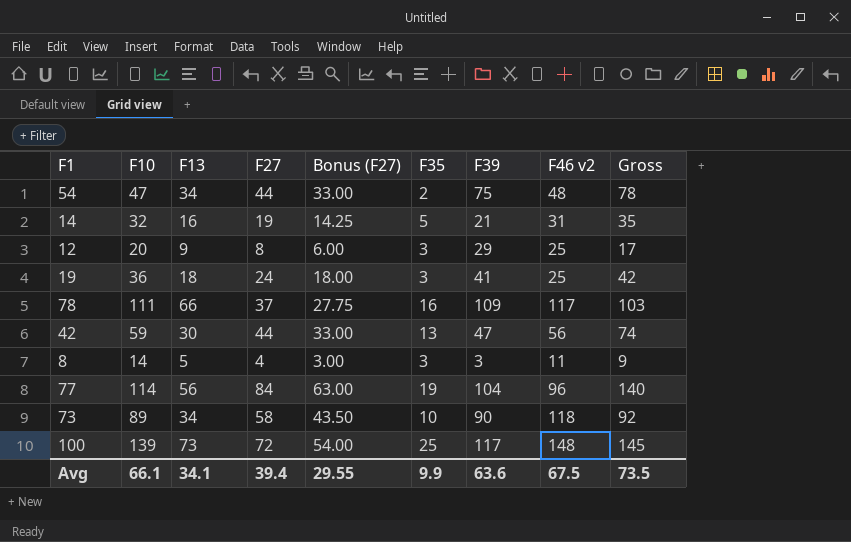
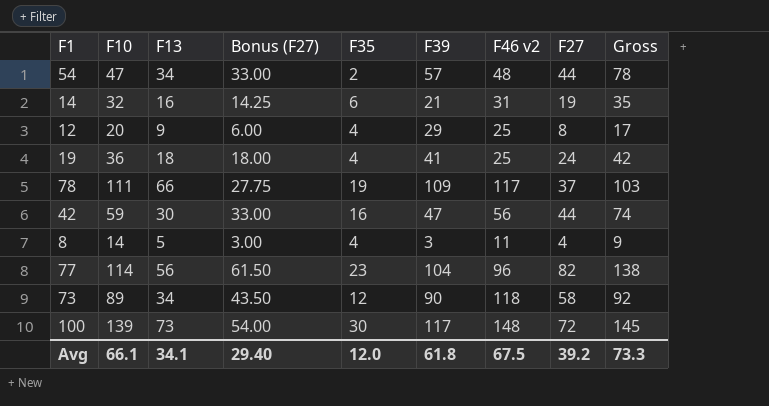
column F27 | position: 4 -> 8
54 | F39: 75 -> 57
14 | F35: 5 -> 6
12 | F35: 3 -> 4
19 | F35: 3 -> 4
78 | F35: 16 -> 19
42 | F35: 13 -> 16
8 | F35: 3 -> 4
77 | Bonus (F27): 63.00 -> 61.50
77 | F35: 19 -> 23
77 | F27: 84 -> 82
77 | Gross: 140 -> 138
73 | F35: 10 -> 12
100 | F35: 25 -> 30
Avg | Bonus (F27): 29.55 -> 29.40
Avg | F35: 9.9 -> 12.0
Avg | F39: 63.6 -> 61.8
Avg | F27: 39.4 -> 39.2
Avg | Gross: 73.5 -> 73.3

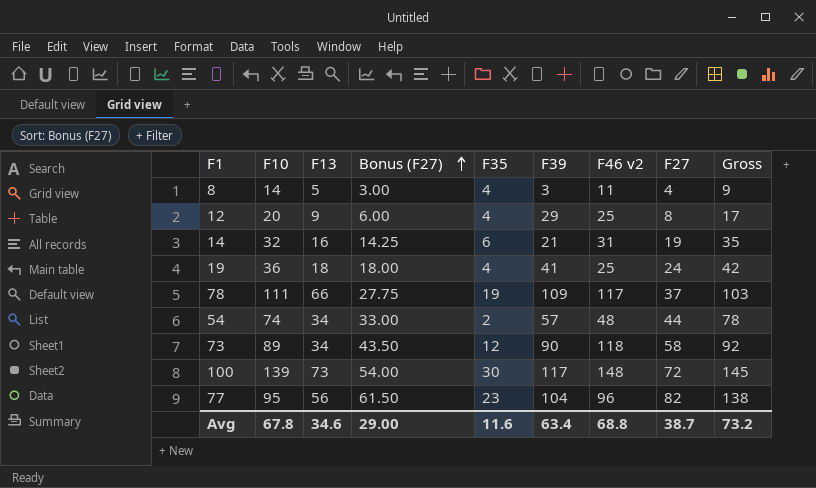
row order: none -> Bonus (F27) ascending
row 42: 59 | 30 | 33.00 | 16 | 47 | 56 | 44 | 74 -> none
54 | F10: 47 -> 74
77 | F10: 114 -> 95
Avg | F10: 66.1 -> 67.8
Avg | F13: 34.1 -> 34.6
Avg | Bonus (F27): 29.40 -> 29.00
Avg | F35: 12.0 -> 11.6
Avg | F39: 61.8 -> 63.4
Avg | F46 v2: 67.5 -> 68.8
Avg | F27: 39.2 -> 38.7
Avg | Gross: 73.3 -> 73.2

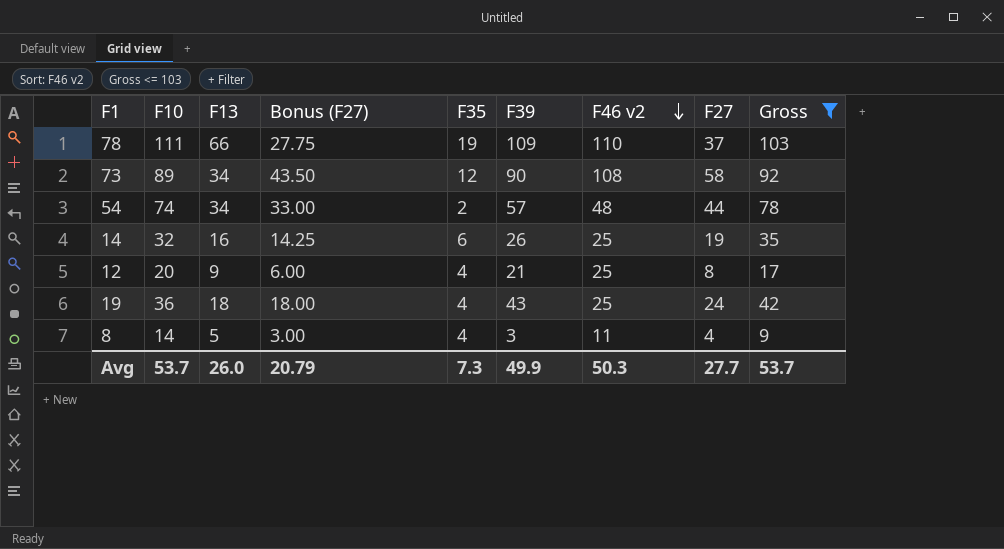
filter: none -> Gross <= 103
row order: Bonus (F27) ascending -> F46 v2 descending
78 | F46 v2: 117 -> 110
73 | F46 v2: 118 -> 108
14 | F39: 21 -> 26
14 | F46 v2: 31 -> 25
12 | F39: 29 -> 21
19 | F39: 41 -> 43
Avg | F10: 67.8 -> 53.7
Avg | F13: 34.6 -> 26.0
Avg | Bonus (F27): 29.00 -> 20.79
Avg | F35: 11.6 -> 7.3
Avg | F39: 63.4 -> 49.9
Avg | F46 v2: 68.8 -> 50.3
Avg | F27: 38.7 -> 27.7
Avg | Gross: 73.2 -> 53.7

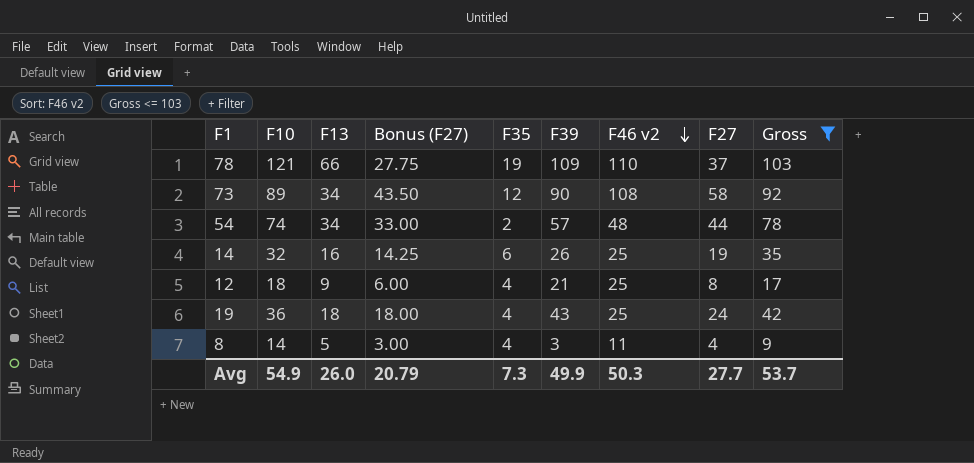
78 | F10: 111 -> 121
12 | F10: 20 -> 18
Avg | F10: 53.7 -> 54.9

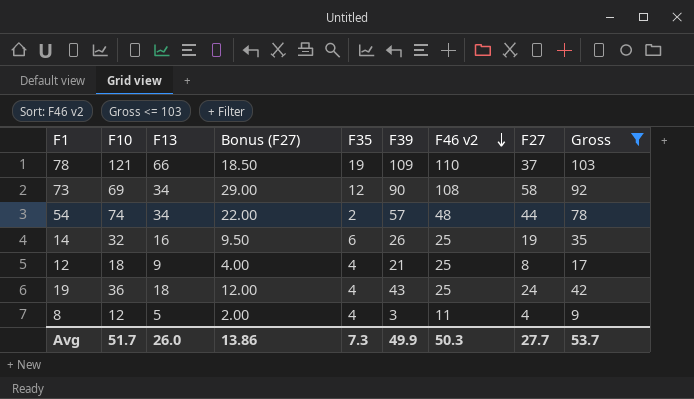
column Bonus (F27) | formula: [F27] * 0.75 -> [F27] * 0.5
73 | F10: 89 -> 69
8 | F10: 14 -> 12
Avg | F10: 54.9 -> 51.7
Avg | Bonus (F27): 20.79 -> 13.86

